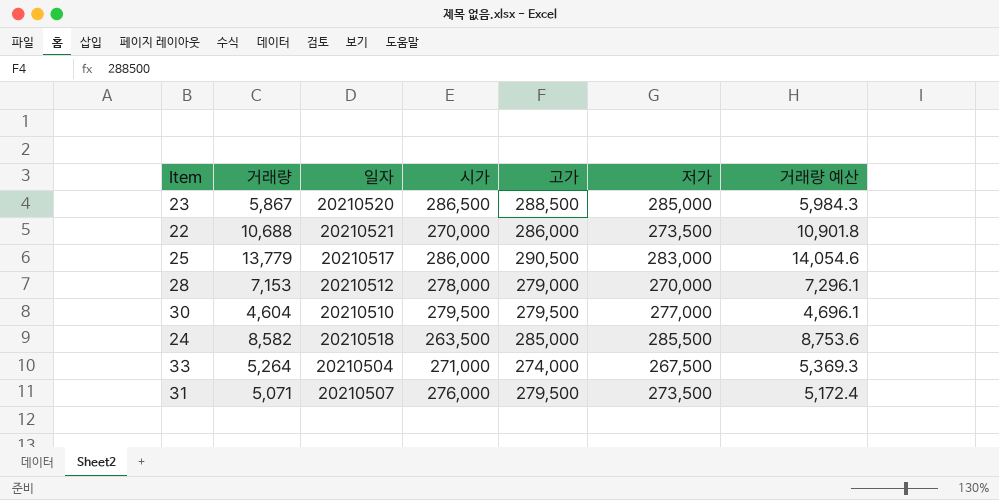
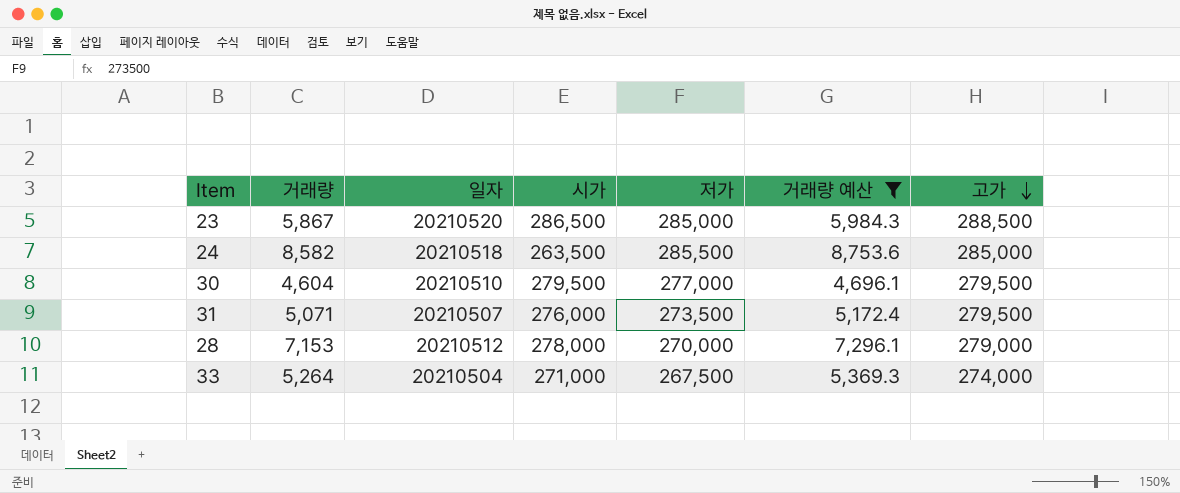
filter: none -> 거래량 예산 <= 8,753.6
row order: none -> 고가 descending
column 고가 | position: 5 -> 7

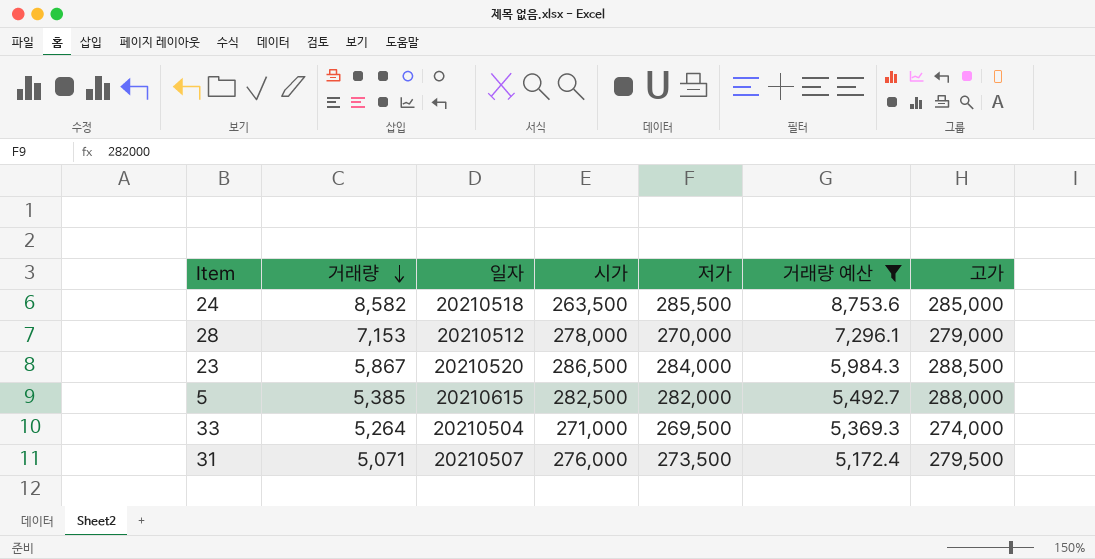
row order: 고가 descending -> 거래량 descending
row 30: 4,604 | 20210510 | 279,500 | 277,000 | 4,696.1 | 279,500 -> none
23 | 저가: 285,000 -> 284,000
row 5: none -> 5,385 | 20210615 | 282,500 | 282,000 | 5,492.7 | 288,000
33 | 저가: 267,500 -> 269,500

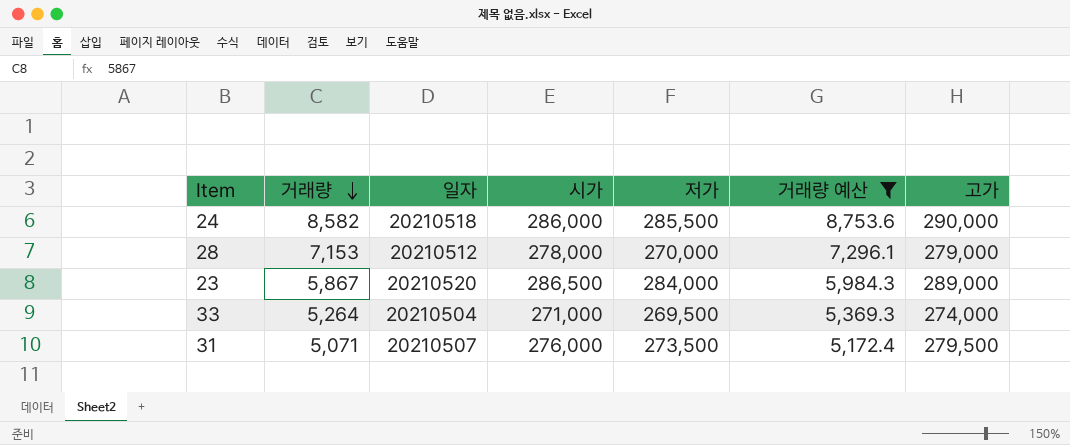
row 5: 5,385 | 20210615 | 282,500 | 282,000 | 5,492.7 | 288,000 -> none
24 | 시가: 263,500 -> 286,000
24 | 고가: 285,000 -> 290,000
23 | 고가: 288,500 -> 289,000

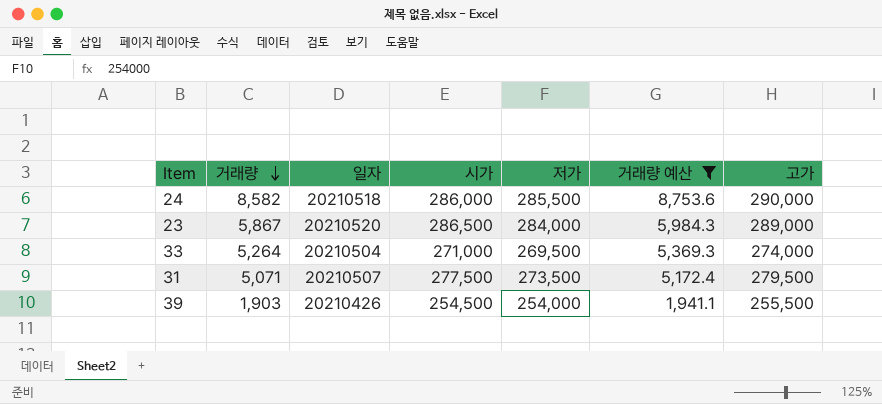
row 28: 7,153 | 20210512 | 278,000 | 270,000 | 7,296.1 | 279,000 -> none
31 | 시가: 276,000 -> 277,500
row 39: none -> 1,903 | 20210426 | 254,500 | 254,000 | 1,941.1 | 255,500

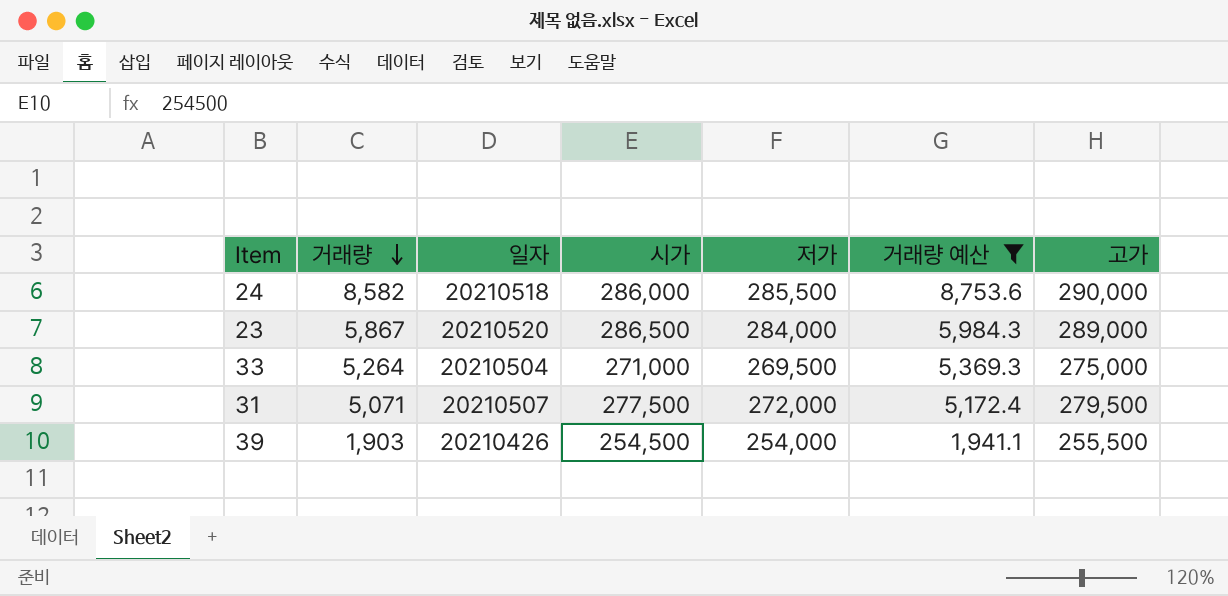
33 | 고가: 274,000 -> 275,000
31 | 저가: 273,500 -> 272,000

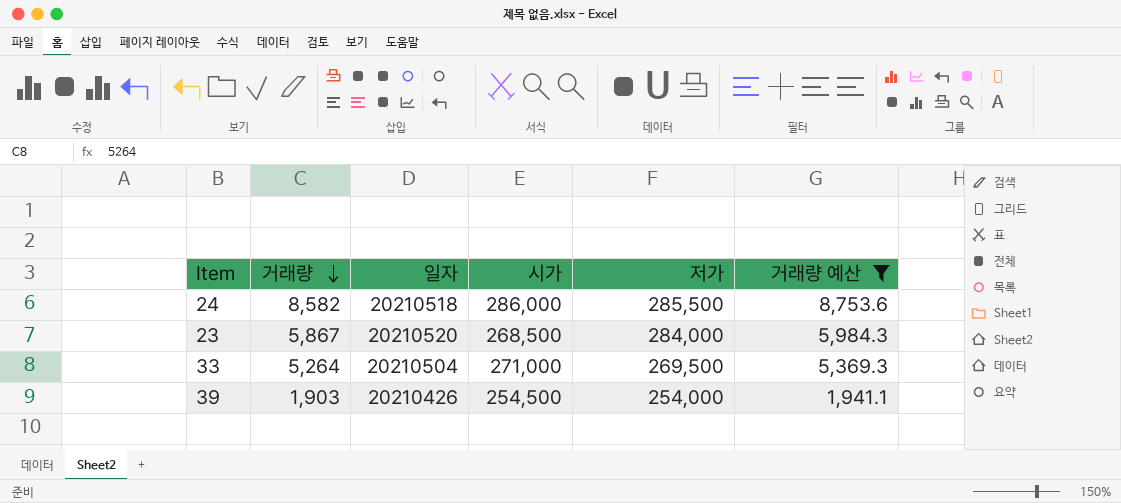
column 고가 | position: 7 -> none
row 31: 5,071 | 20210507 | 277,500 | 272,000 | 5,172.4 | 279,500 -> none
23 | 시가: 286,500 -> 268,500

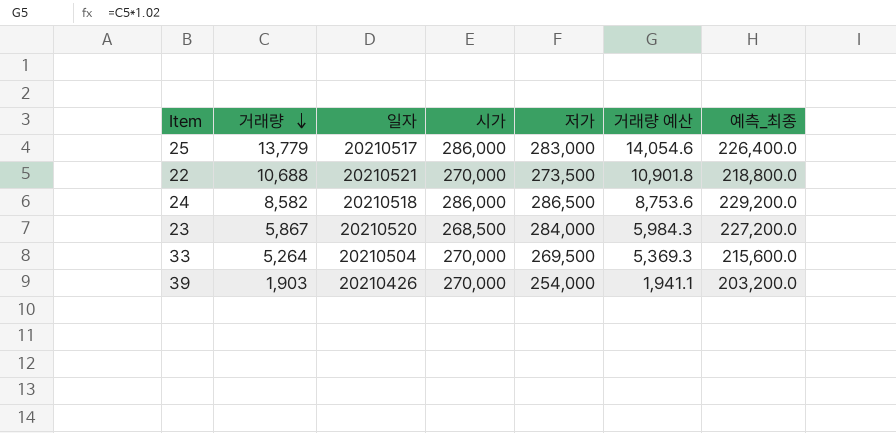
filter: 거래량 예산 <= 8,753.6 -> none
column 예측_최종 | formula: none -> [저가] * 0.8
24 | 저가: 285,500 -> 286,500
33 | 시가: 271,000 -> 270,000
39 | 시가: 254,500 -> 270,000

